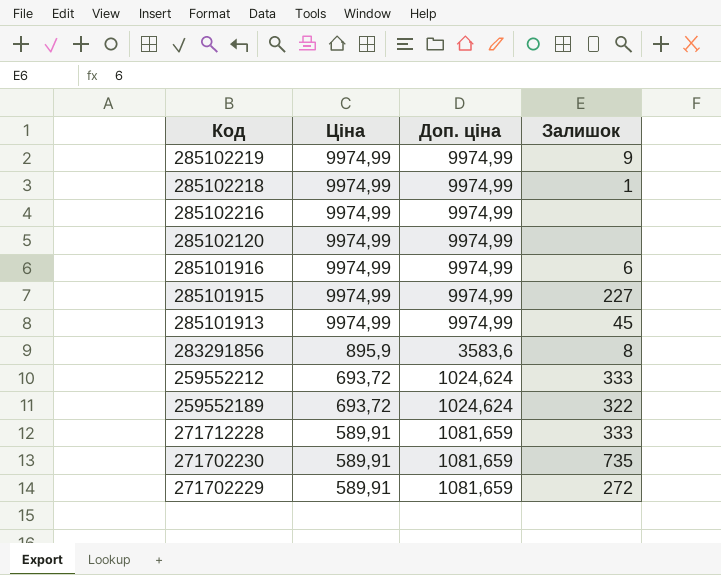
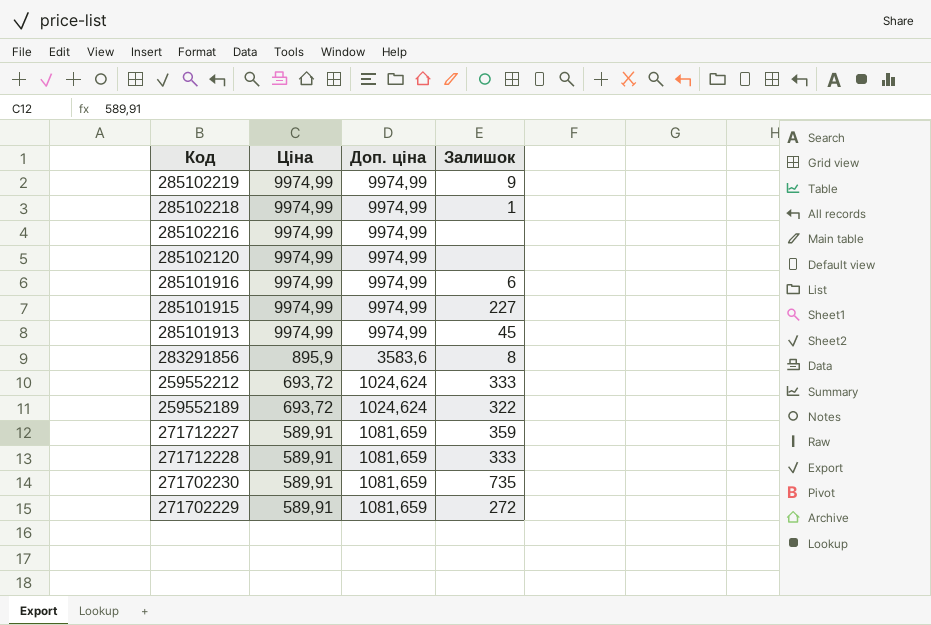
row 271712227: none -> 589,91 | 1081,659 | 359

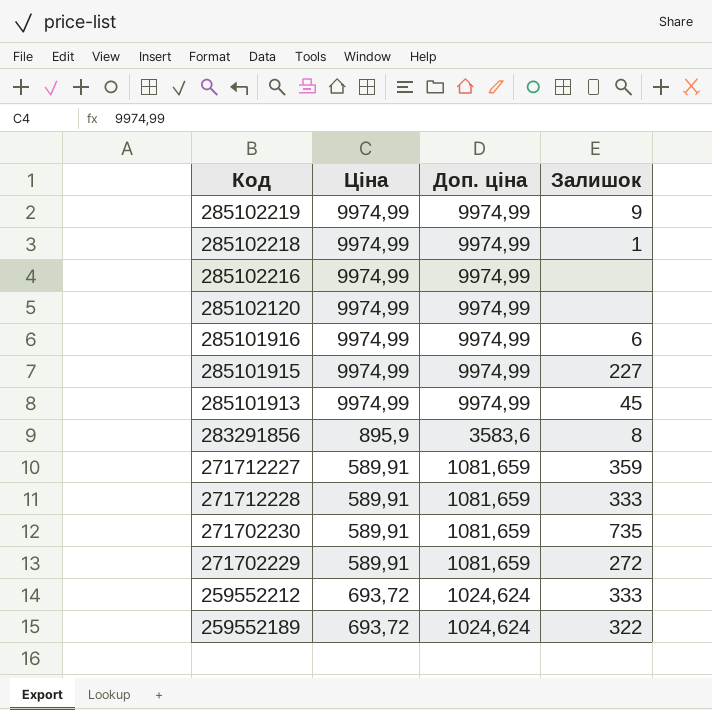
row order: Ціна descending -> Доп. ціна descending

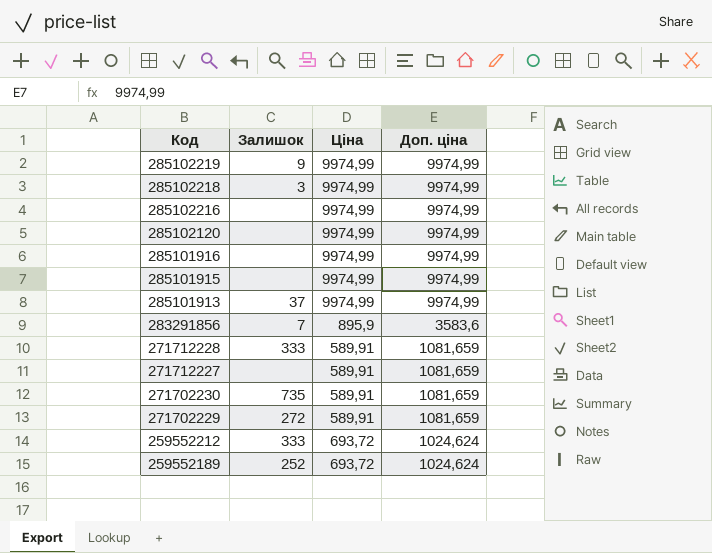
row order: Доп. ціна descending -> Код descending
column Залишок | position: 4 -> 2
285102218 | Залишок: 1 -> 3
285101916 | Залишок: 6 -> none
285101915 | Залишок: 227 -> none
285101913 | Залишок: 45 -> 37
283291856 | Залишок: 8 -> 7
271712227 | Залишок: 359 -> none
259552189 | Залишок: 322 -> 252

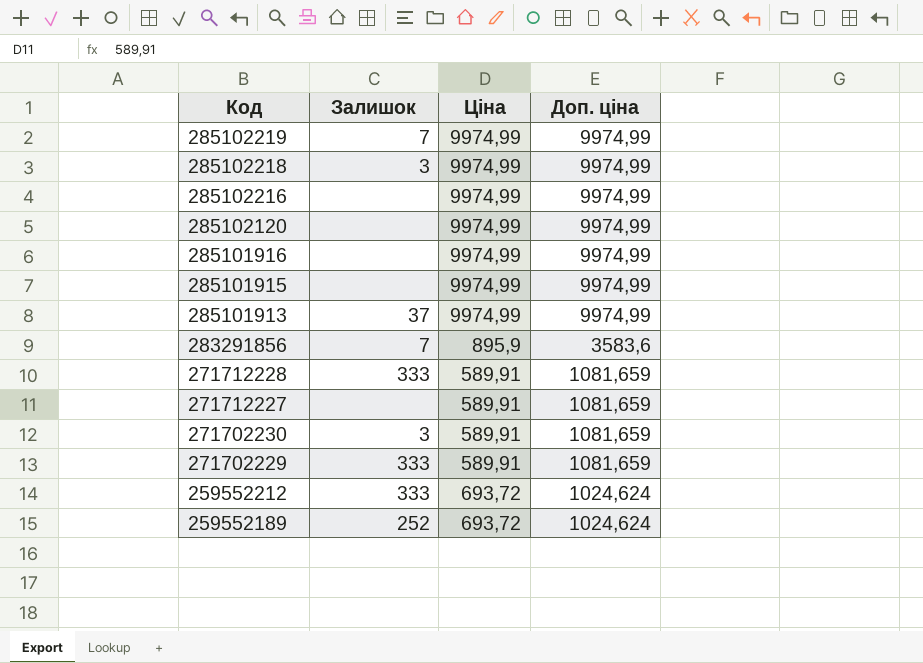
285102219 | Залишок: 9 -> 7
271702230 | Залишок: 735 -> 3
271702229 | Залишок: 272 -> 333

